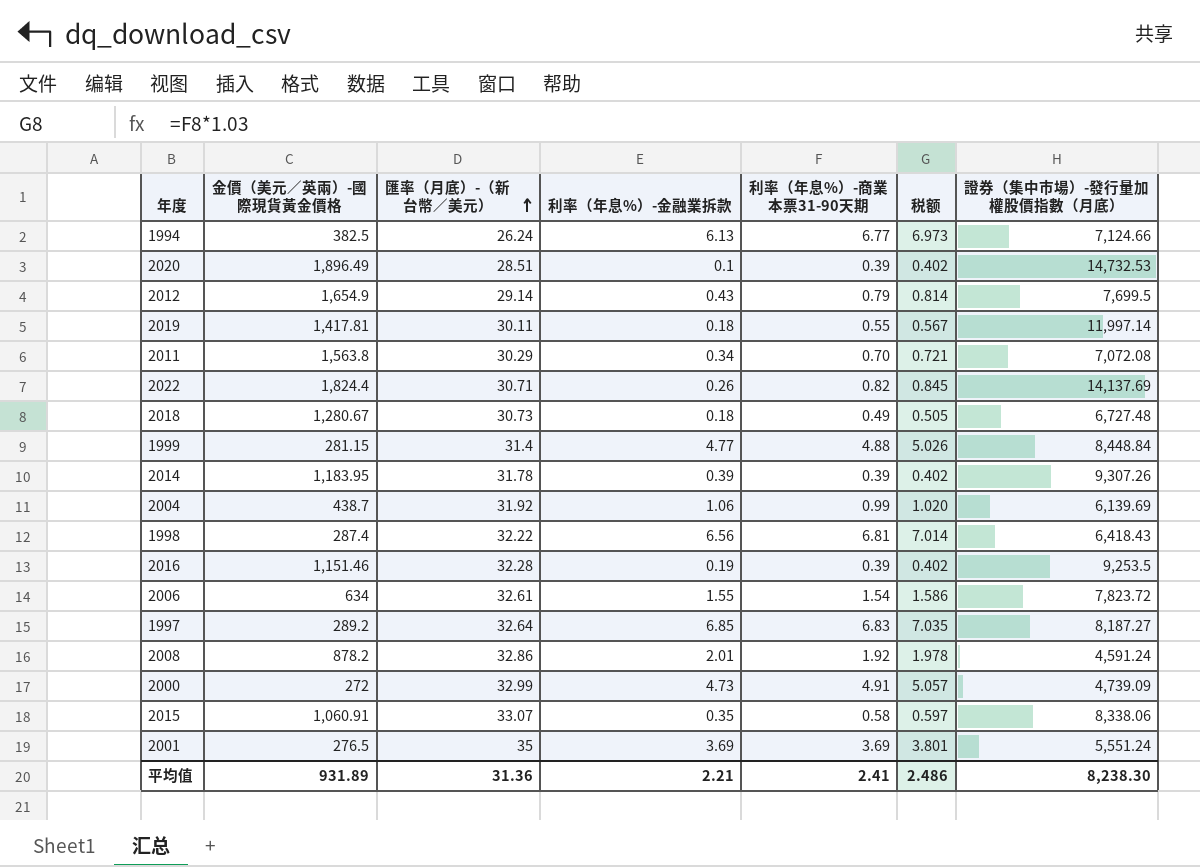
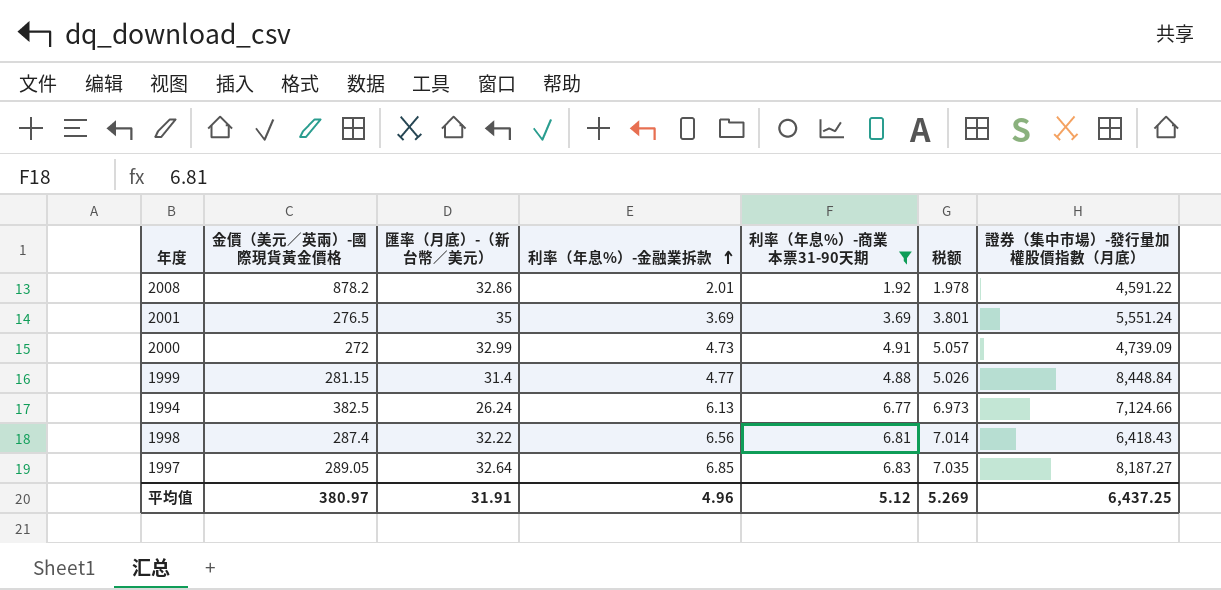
filter: none -> 利率（年息%）-商業本票31-90天期 >= 1.92
row order: 匯率（月底）-（新台幣／美元） ascending -> 利率（年息%）-金融業拆款 ascending
2008 | 證券（集中市場）-發行量加權股價指數（月底）: 4,591.24 -> 4,591.22
1997 | 金價（美元／英兩）-國際現貨黃金價格: 289.2 -> 289.05
平均值 | 金價（美元／英兩）-國際現貨黃金價格: 931.89 -> 380.97
平均值 | 匯率（月底）-（新台幣／美元）: 31.36 -> 31.91
平均值 | 利率（年息%）-金融業拆款: 2.21 -> 4.96
平均值 | 利率（年息%）-商業本票31-90天期: 2.41 -> 5.12
平均值 | 税额: 2.486 -> 5.269
平均值 | 證券（集中市場）-發行量加權股價指數（月底）: 8,238.30 -> 6,437.25

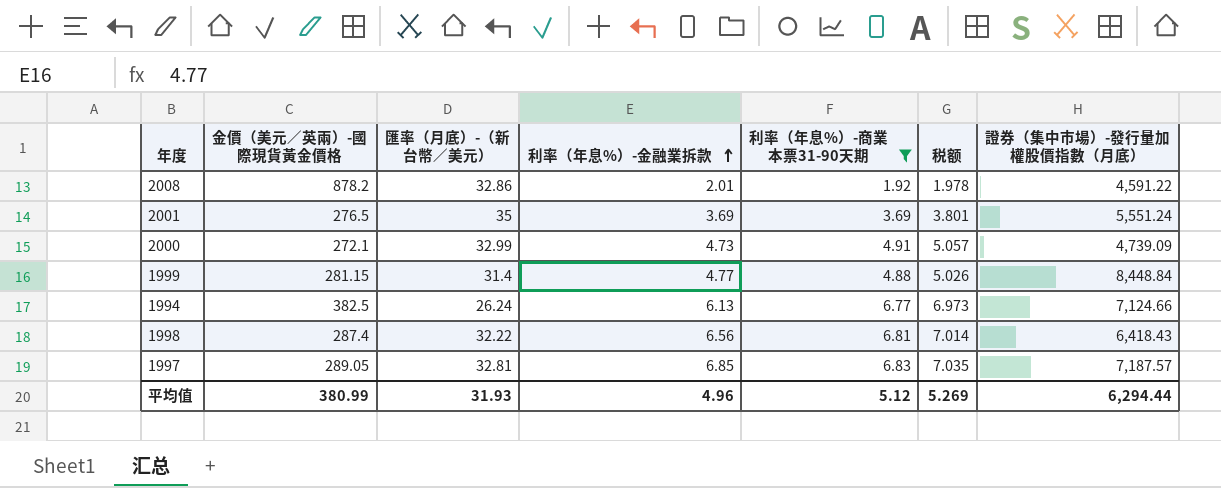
2000 | 金價（美元／英兩）-國際現貨黃金價格: 272 -> 272.1
1997 | 匯率（月底）-（新台幣／美元）: 32.64 -> 32.81
1997 | 證券（集中市場）-發行量加權股價指數（月底）: 8,187.27 -> 7,187.57
平均值 | 金價（美元／英兩）-國際現貨黃金價格: 380.97 -> 380.99
平均值 | 匯率（月底）-（新台幣／美元）: 31.91 -> 31.93
平均值 | 證券（集中市場）-發行量加權股價指數（月底）: 6,437.25 -> 6,294.44

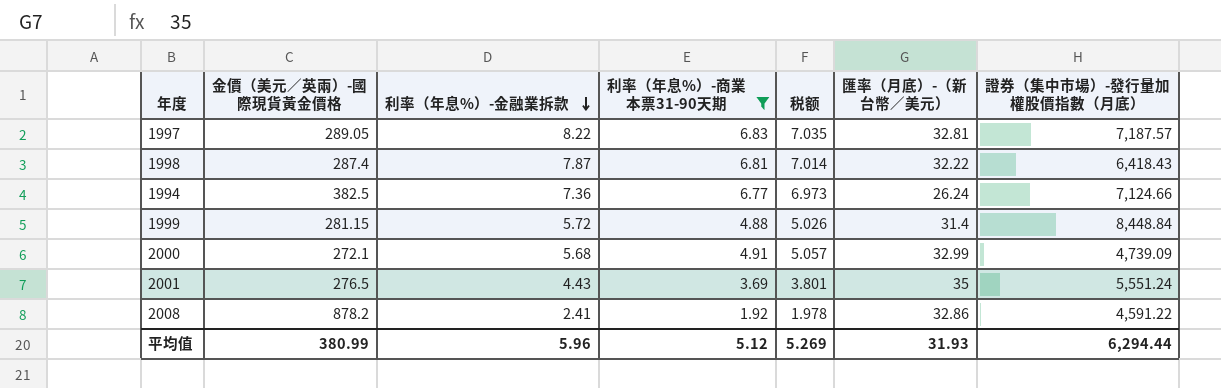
row order: 利率（年息%）-金融業拆款 ascending -> 利率（年息%）-金融業拆款 descending
column 匯率（月底）-（新台幣／美元） | position: 3 -> 6
1997 | 利率（年息%）-金融業拆款: 6.85 -> 8.22
1998 | 利率（年息%）-金融業拆款: 6.56 -> 7.87
1994 | 利率（年息%）-金融業拆款: 6.13 -> 7.36
1999 | 利率（年息%）-金融業拆款: 4.77 -> 5.72
2000 | 利率（年息%）-金融業拆款: 4.73 -> 5.68
2001 | 利率（年息%）-金融業拆款: 3.69 -> 4.43
2008 | 利率（年息%）-金融業拆款: 2.01 -> 2.41
平均值 | 利率（年息%）-金融業拆款: 4.96 -> 5.96

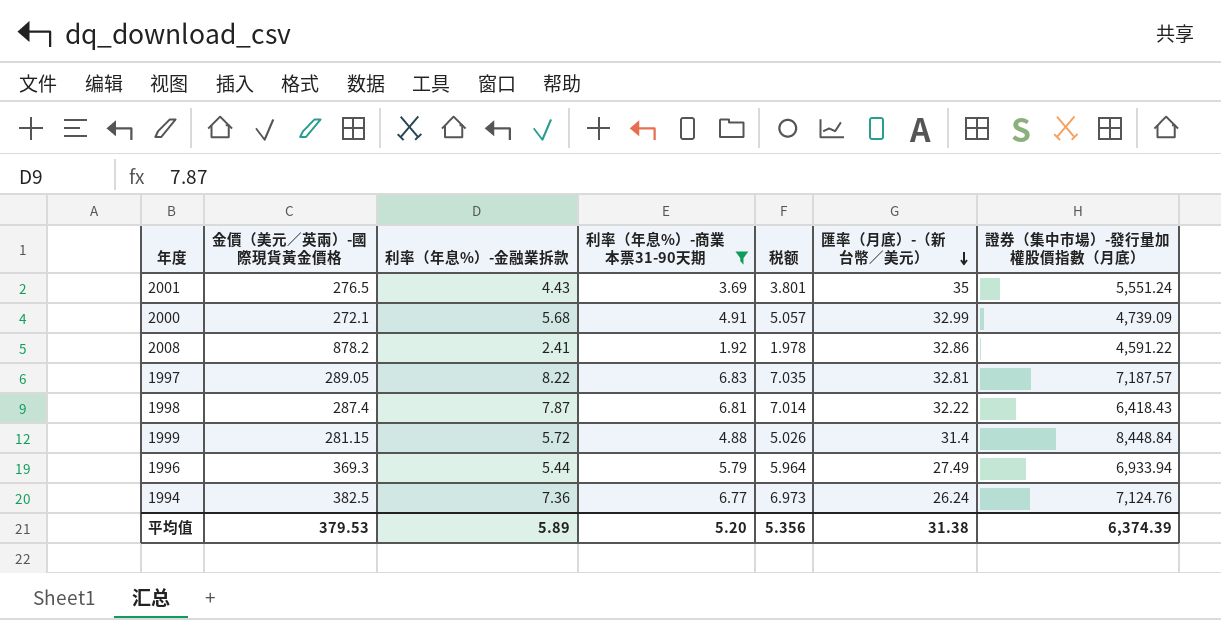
row order: 利率（年息%）-金融業拆款 descending -> 匯率（月底）-（新台幣／美元） descending
row 1996: none -> 369.3 | 5.44 | 5.79 | 5.964 | 27.49 | 6,933.94
1994 | 證券（集中市場）-發行量加權股價指數（月底）: 7,124.66 -> 7,124.76
平均值 | 金價（美元／英兩）-國際現貨黃金價格: 380.99 -> 379.53
平均值 | 利率（年息%）-金融業拆款: 5.96 -> 5.89
平均值 | 利率（年息%）-商業本票31-90天期: 5.12 -> 5.20
平均值 | 税额: 5.269 -> 5.356
平均值 | 匯率（月底）-（新台幣／美元）: 31.93 -> 31.38
平均值 | 證券（集中市場）-發行量加權股價指數（月底）: 6,294.44 -> 6,374.39

